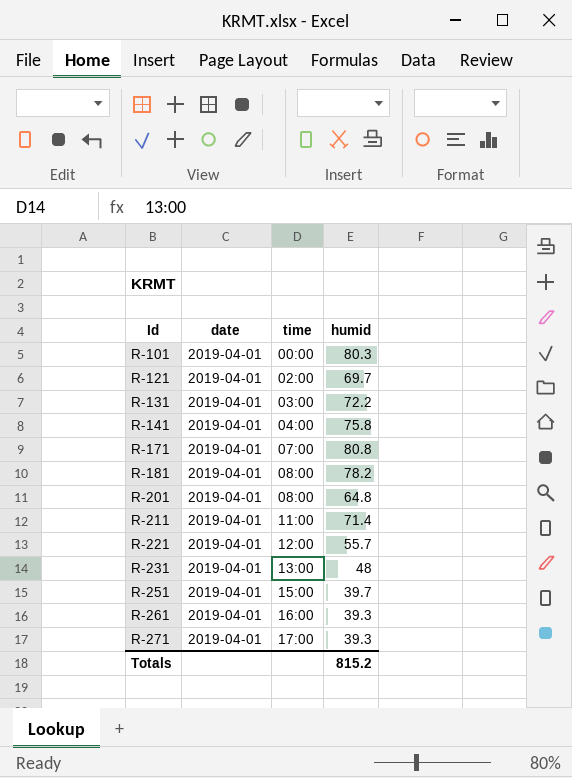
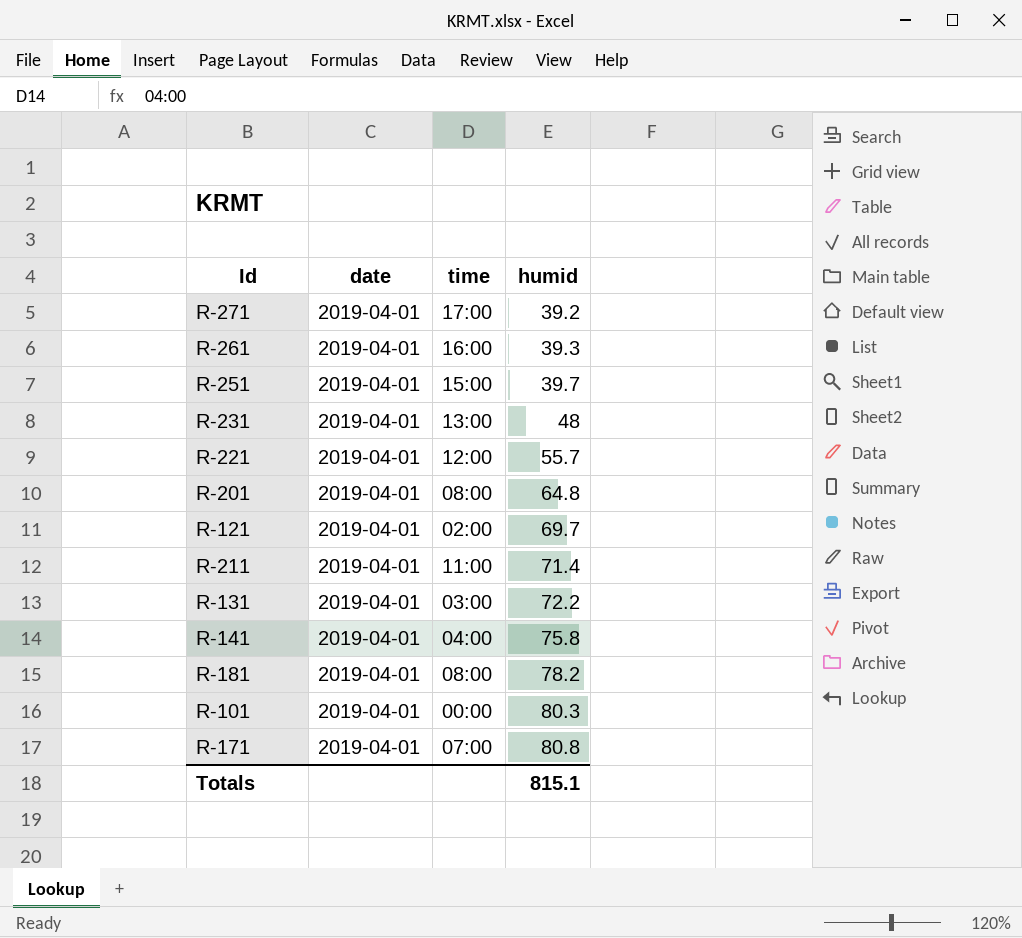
row order: Id ascending -> humid ascending
R-271 | humid: 39.3 -> 39.2
Totals | humid: 815.2 -> 815.1

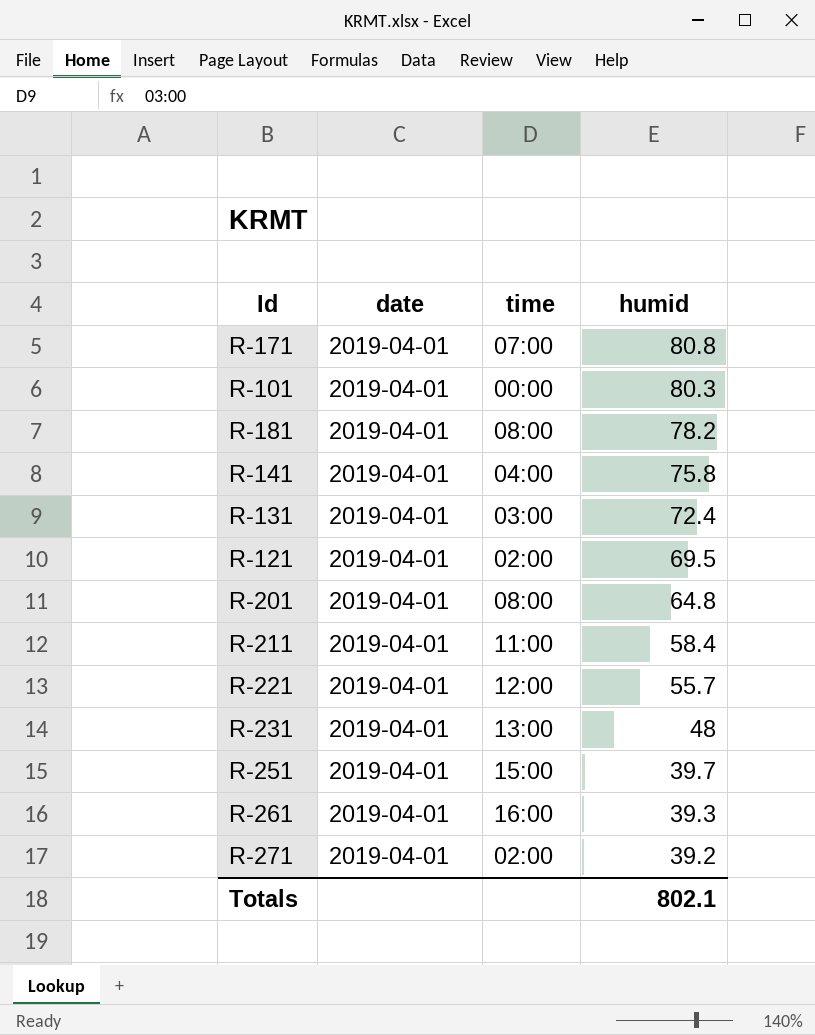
row order: humid ascending -> humid descending
R-131 | humid: 72.2 -> 72.4
R-121 | humid: 69.7 -> 69.5
R-211 | humid: 71.4 -> 58.4
R-271 | time: 17:00 -> 02:00
Totals | humid: 815.1 -> 802.1

